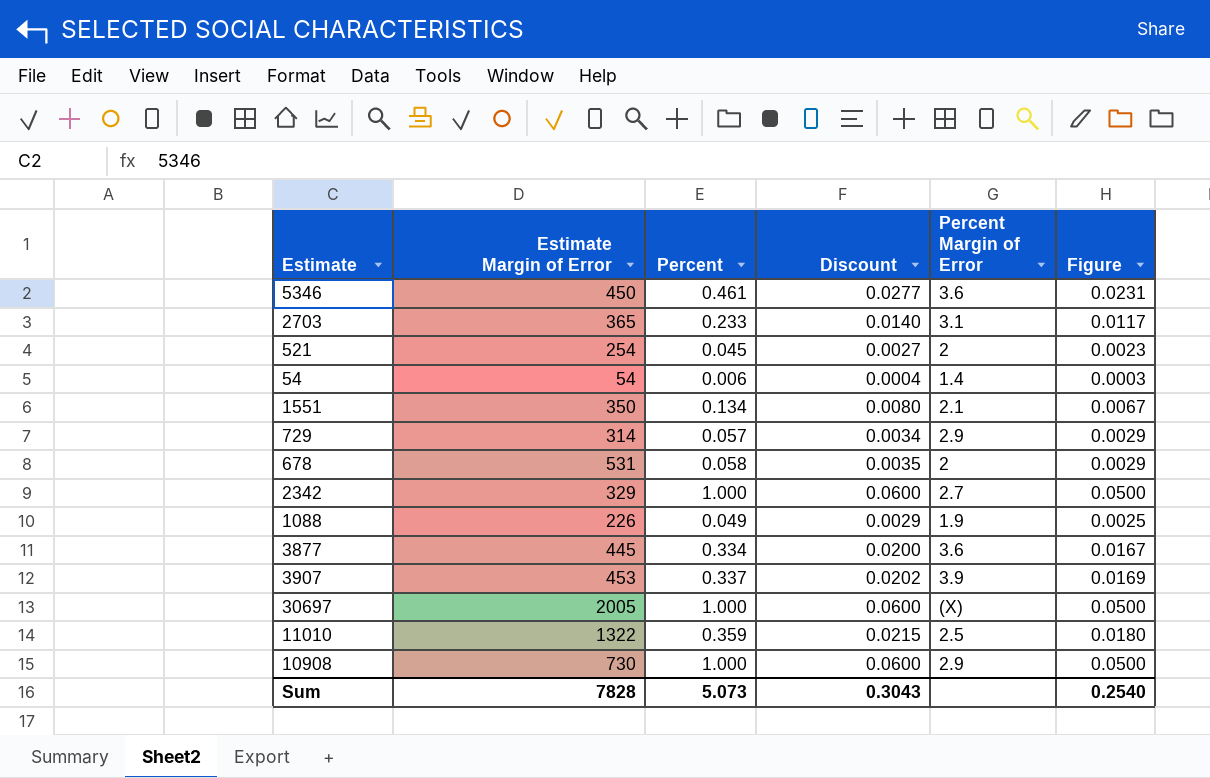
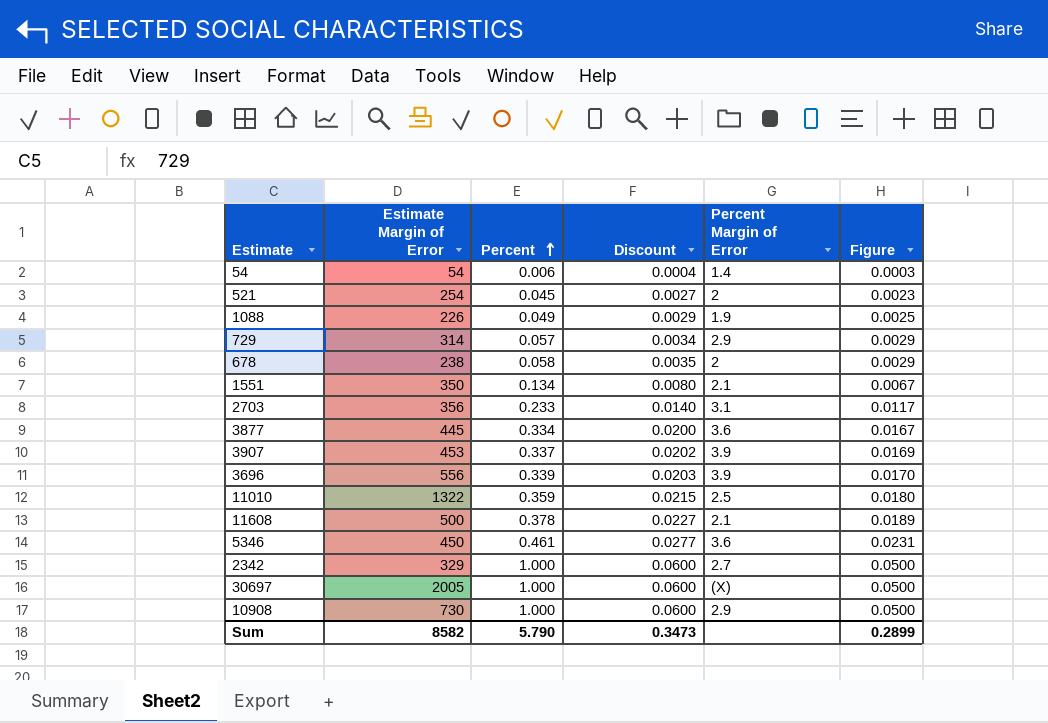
row order: none -> Percent ascending
678 | Estimate Margin of Error: 531 -> 238
2703 | Estimate Margin of Error: 365 -> 356
row 3696: none -> 556 | 0.339 | 0.0203 | 3.9 | 0.0170
row 11608: none -> 500 | 0.378 | 0.0227 | 2.1 | 0.0189
Sum | Estimate Margin of Error: 7828 -> 8582
Sum | Percent: 5.073 -> 5.790
Sum | Discount: 0.3043 -> 0.3473
Sum | Figure: 0.2540 -> 0.2899

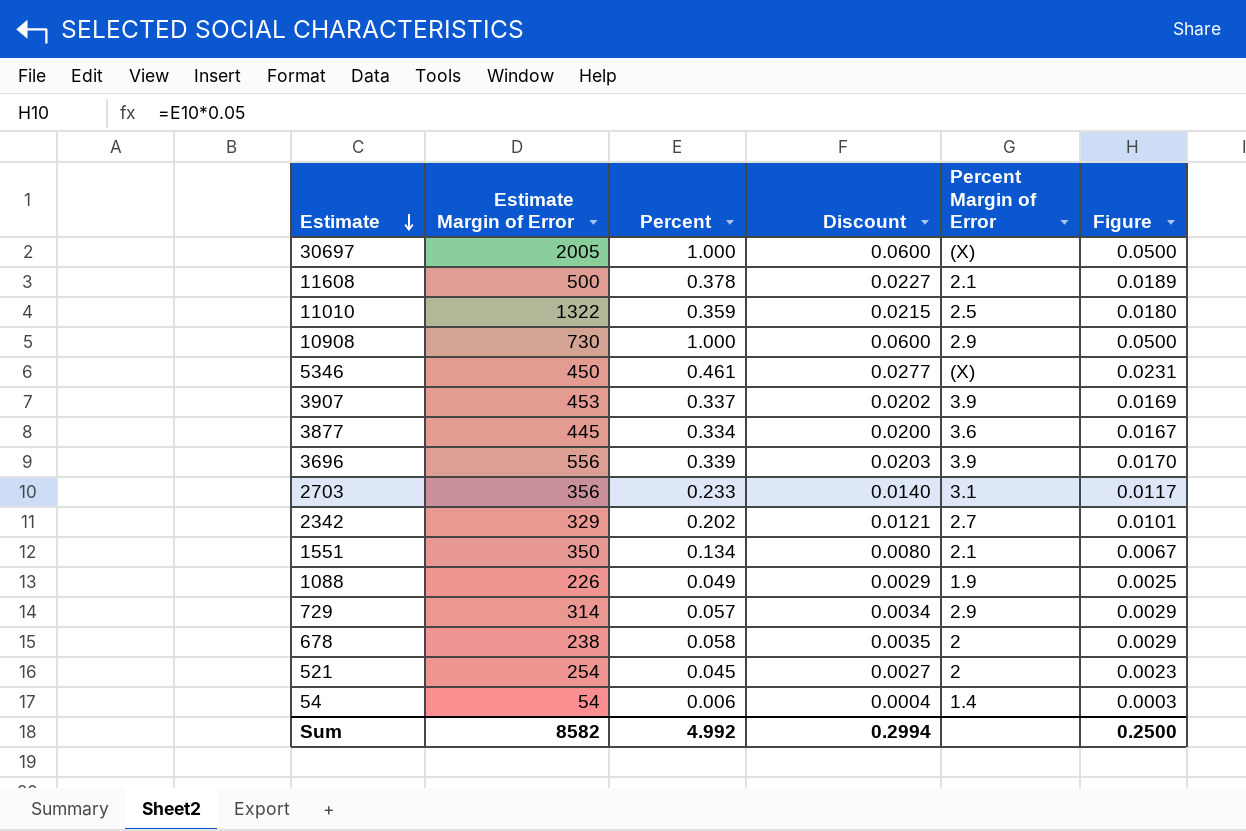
row order: Percent ascending -> Estimate descending
5346 | Percent Margin of Error: 3.6 -> (X)
2342 | Percent: 1.000 -> 0.202
2342 | Discount: 0.0600 -> 0.0121
2342 | Figure: 0.0500 -> 0.0101
Sum | Percent: 5.790 -> 4.992
Sum | Discount: 0.3473 -> 0.2994
Sum | Figure: 0.2899 -> 0.2500

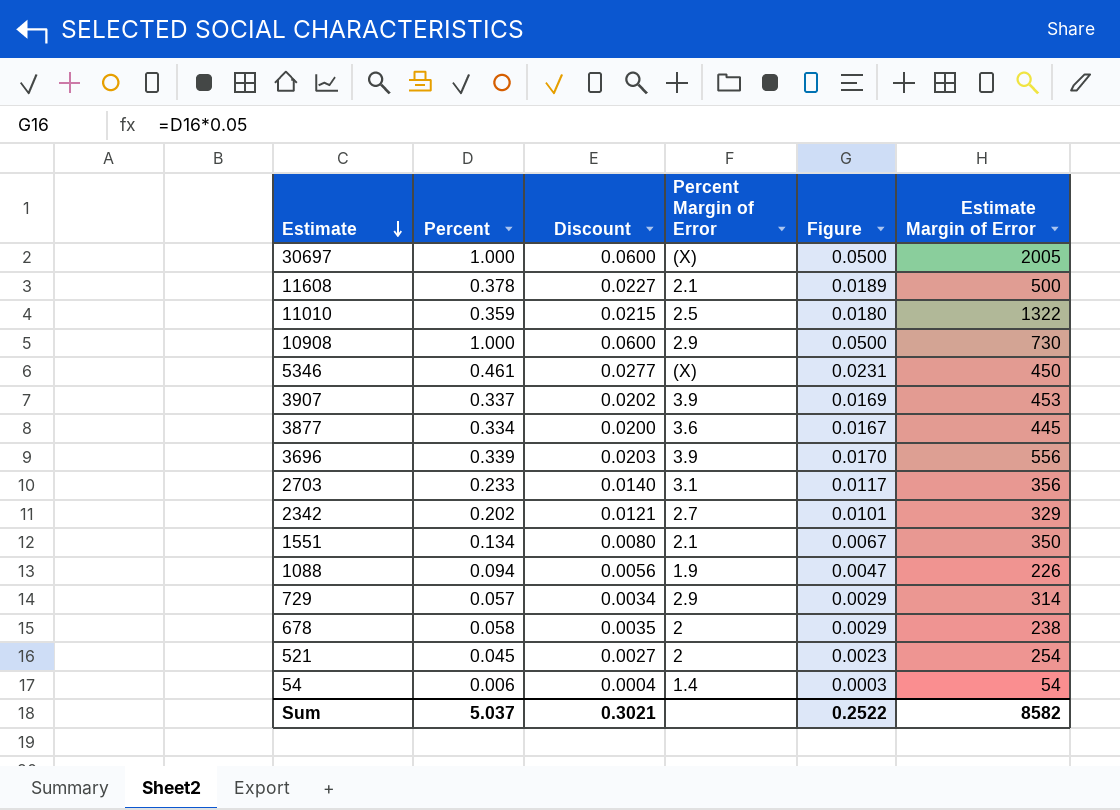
column Estimate Margin of Error | position: 2 -> 6
1088 | Percent: 0.049 -> 0.094
1088 | Discount: 0.0029 -> 0.0056
1088 | Figure: 0.0025 -> 0.0047
Sum | Percent: 4.992 -> 5.037
Sum | Discount: 0.2994 -> 0.3021
Sum | Figure: 0.2500 -> 0.2522

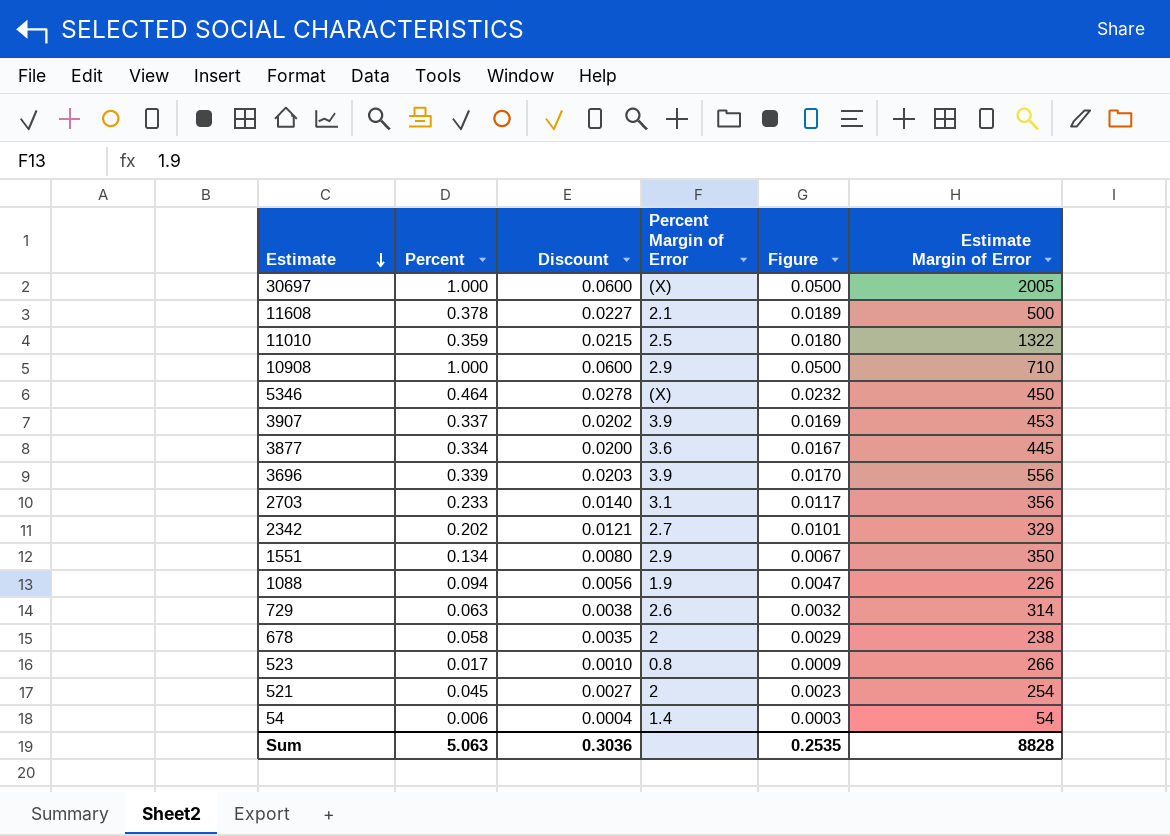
10908 | Estimate Margin of Error: 730 -> 710
5346 | Percent: 0.461 -> 0.464
5346 | Discount: 0.0277 -> 0.0278
5346 | Figure: 0.0231 -> 0.0232
1551 | Percent Margin of Error: 2.1 -> 2.9
729 | Percent: 0.057 -> 0.063
729 | Discount: 0.0034 -> 0.0038
729 | Percent Margin of Error: 2.9 -> 2.6
729 | Figure: 0.0029 -> 0.0032
row 523: none -> 0.017 | 0.0010 | 0.8 | 0.0009 | 266
Sum | Percent: 5.037 -> 5.063
Sum | Discount: 0.3021 -> 0.3036
Sum | Figure: 0.2522 -> 0.2535
Sum | Estimate Margin of Error: 8582 -> 8828

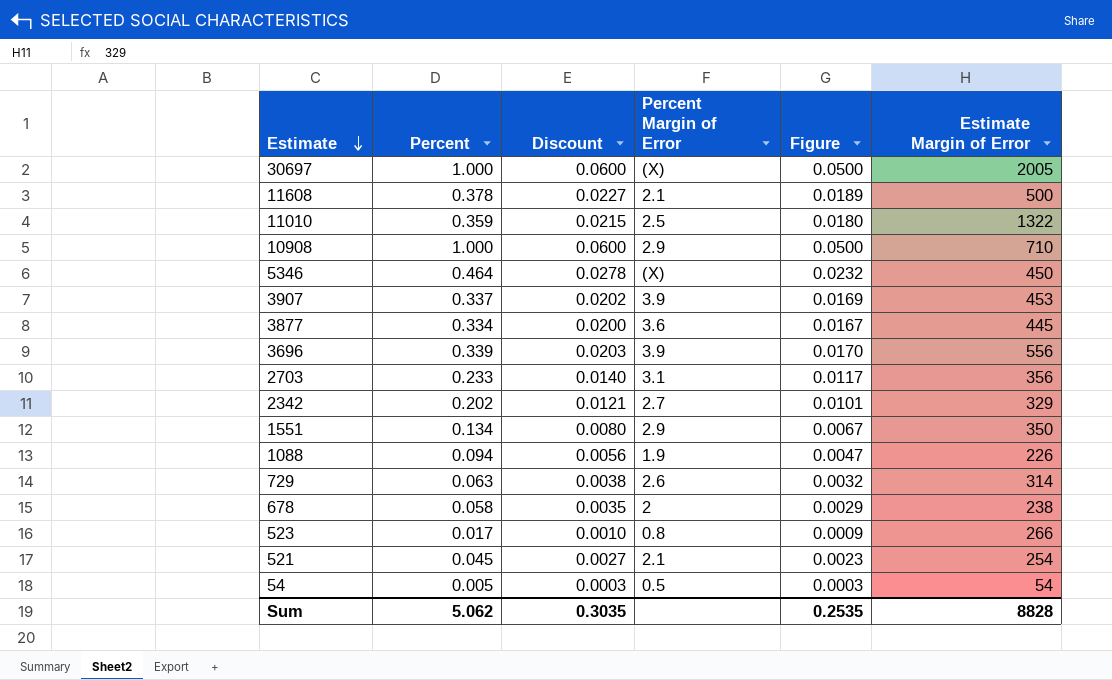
521 | Percent Margin of Error: 2 -> 2.1
54 | Percent: 0.006 -> 0.005
54 | Discount: 0.0004 -> 0.0003
54 | Percent Margin of Error: 1.4 -> 0.5
Sum | Percent: 5.063 -> 5.062
Sum | Discount: 0.3036 -> 0.3035

